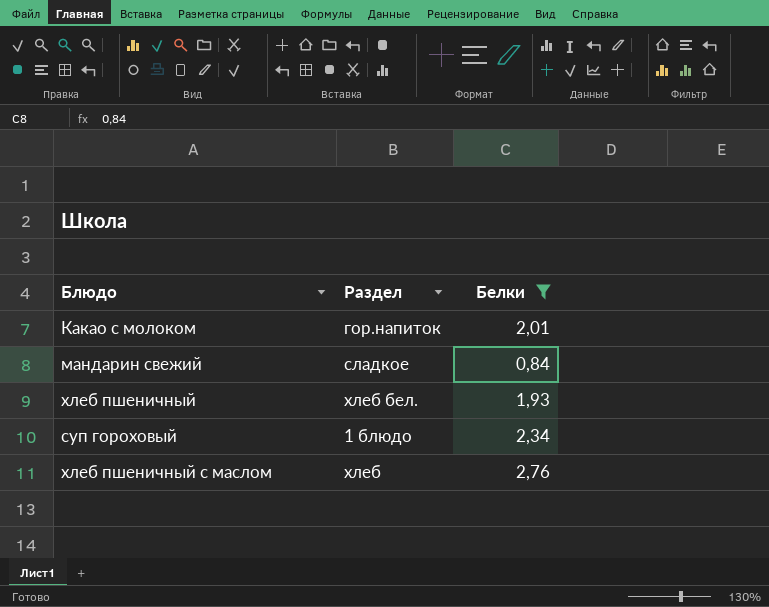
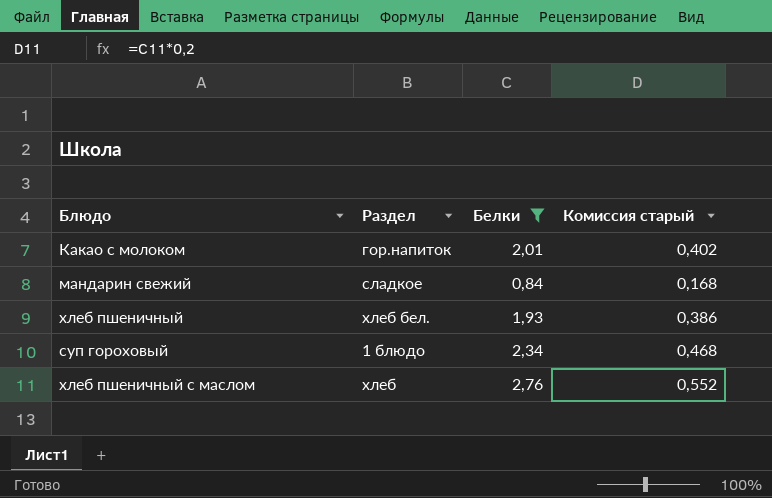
column Комиссия старый | formula: none -> [Белки] * 0,2

